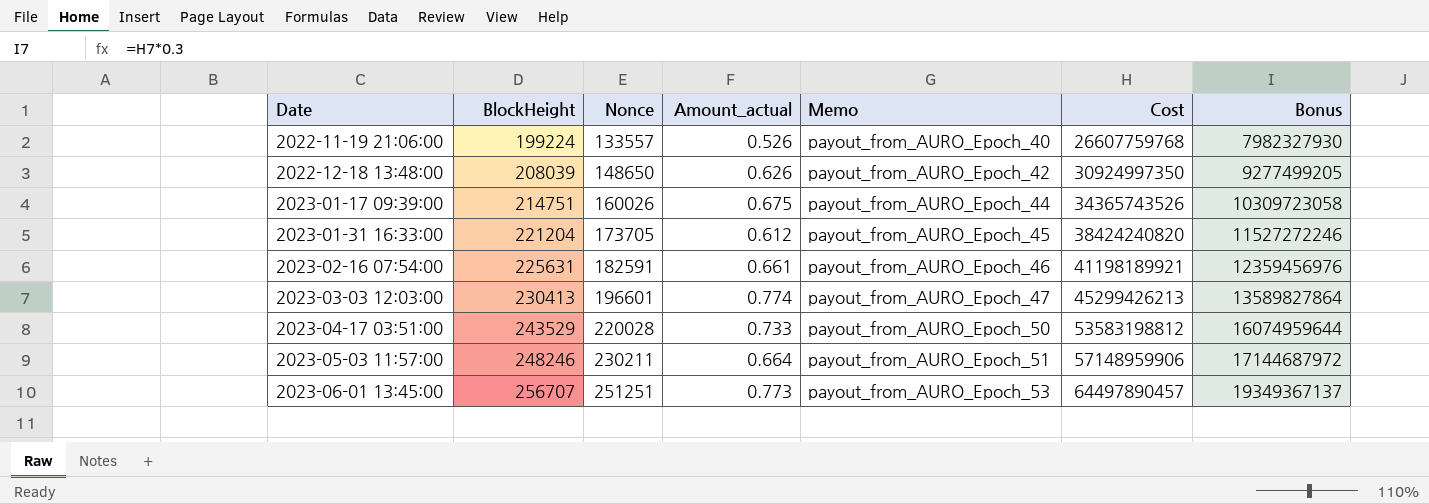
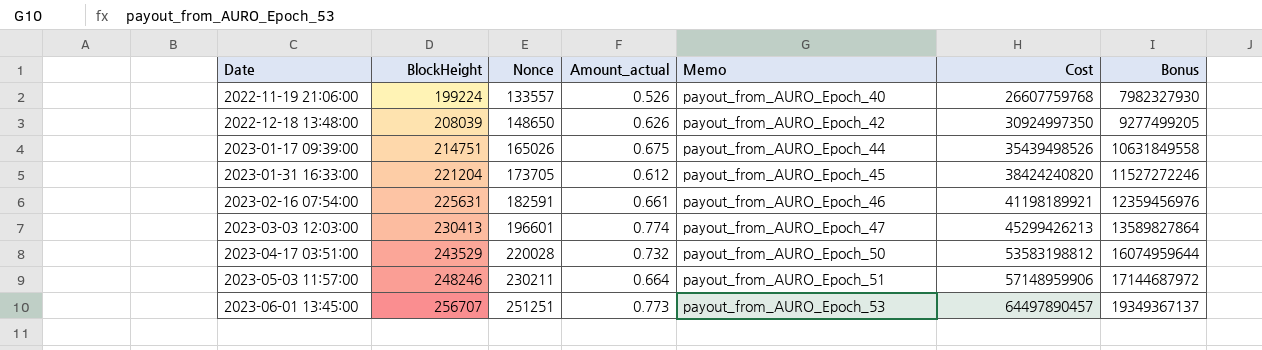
2023-01-17 09:39:00 | Nonce: 160026 -> 165026
2023-01-17 09:39:00 | Cost: 34365743526 -> 35439498526
2023-01-17 09:39:00 | Bonus: 10309723058 -> 10631849558
2023-04-17 03:51:00 | Amount_actual: 0.733 -> 0.732

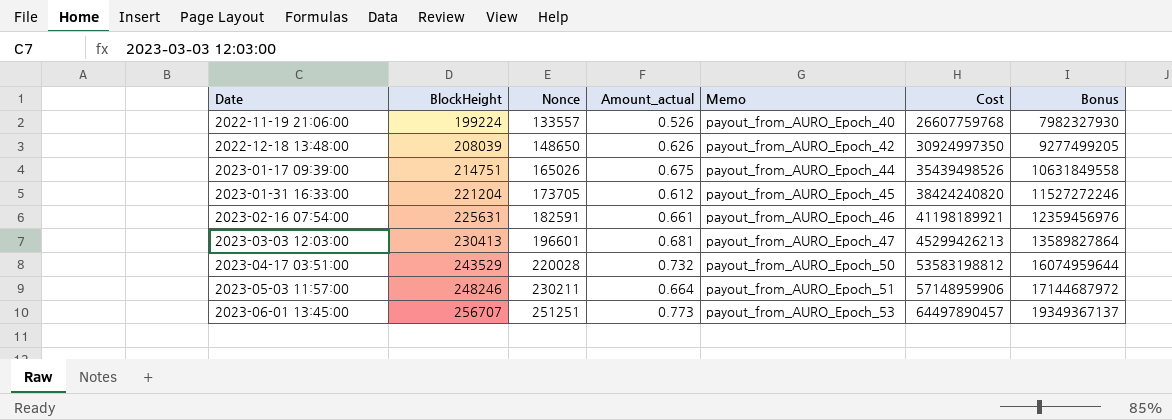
2023-03-03 12:03:00 | Amount_actual: 0.774 -> 0.681

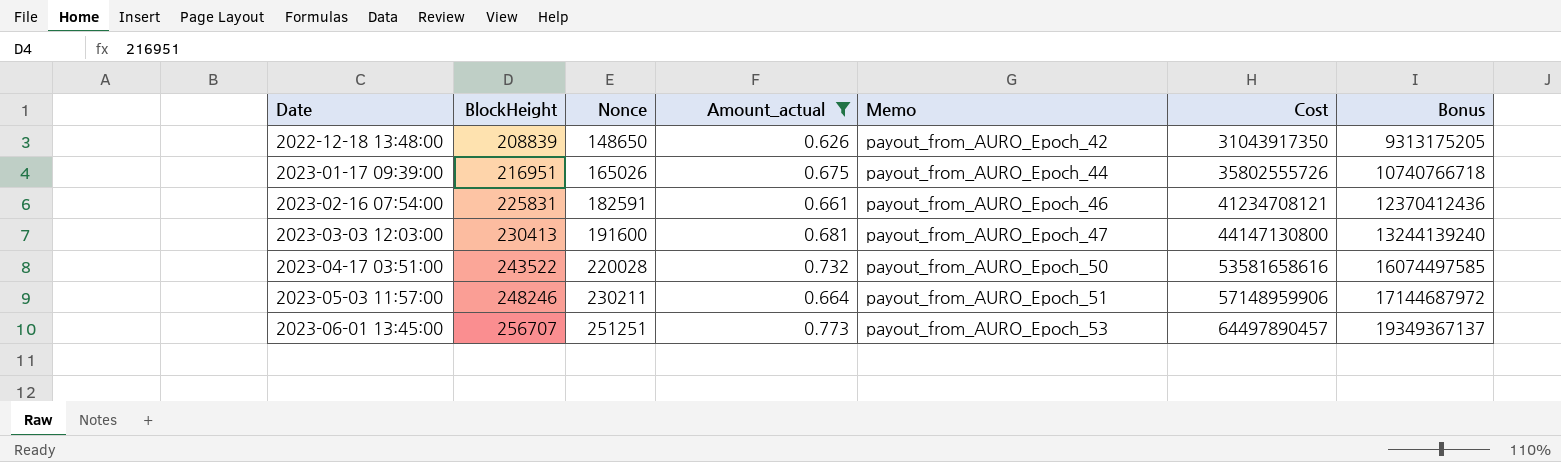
filter: none -> Amount_actual >= 0.626
2022-12-18 13:48:00 | BlockHeight: 208039 -> 208839
2022-12-18 13:48:00 | Cost: 30924997350 -> 31043917350
2022-12-18 13:48:00 | Bonus: 9277499205 -> 9313175205
2023-01-17 09:39:00 | BlockHeight: 214751 -> 216951
2023-01-17 09:39:00 | Cost: 35439498526 -> 35802555726
2023-01-17 09:39:00 | Bonus: 10631849558 -> 10740766718
2023-02-16 07:54:00 | BlockHeight: 225631 -> 225831
2023-02-16 07:54:00 | Cost: 41198189921 -> 41234708121
2023-02-16 07:54:00 | Bonus: 12359456976 -> 12370412436
2023-03-03 12:03:00 | Nonce: 196601 -> 191600
2023-03-03 12:03:00 | Cost: 45299426213 -> 44147130800
2023-03-03 12:03:00 | Bonus: 13589827864 -> 13244139240
2023-04-17 03:51:00 | BlockHeight: 243529 -> 243522
2023-04-17 03:51:00 | Cost: 53583198812 -> 53581658616
2023-04-17 03:51:00 | Bonus: 16074959644 -> 16074497585

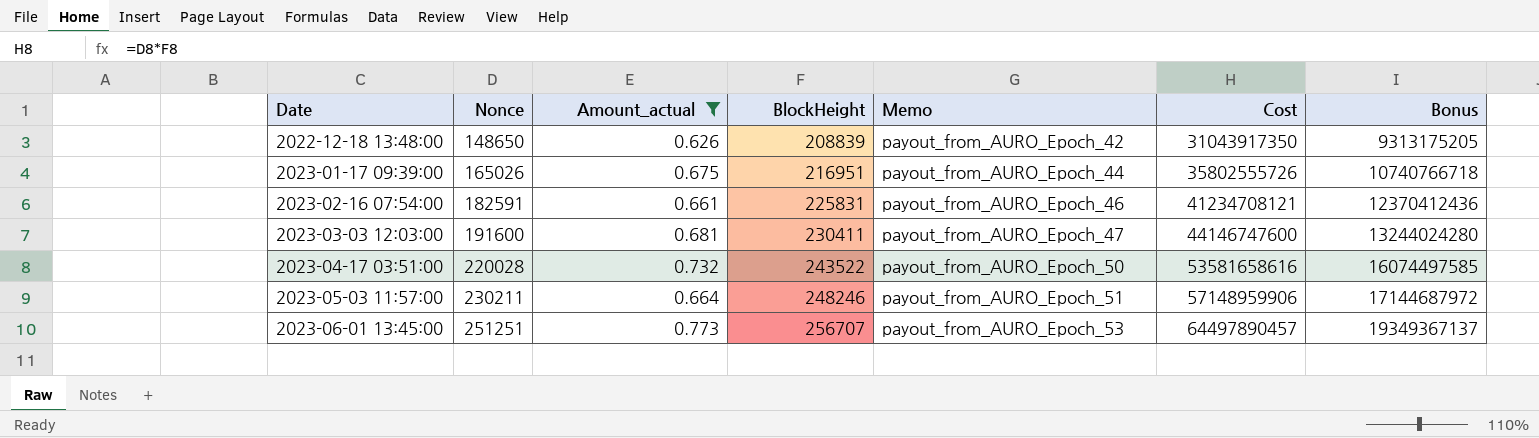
column BlockHeight | position: 2 -> 4
2023-03-03 12:03:00 | BlockHeight: 230413 -> 230411
2023-03-03 12:03:00 | Cost: 44147130800 -> 44146747600
2023-03-03 12:03:00 | Bonus: 13244139240 -> 13244024280

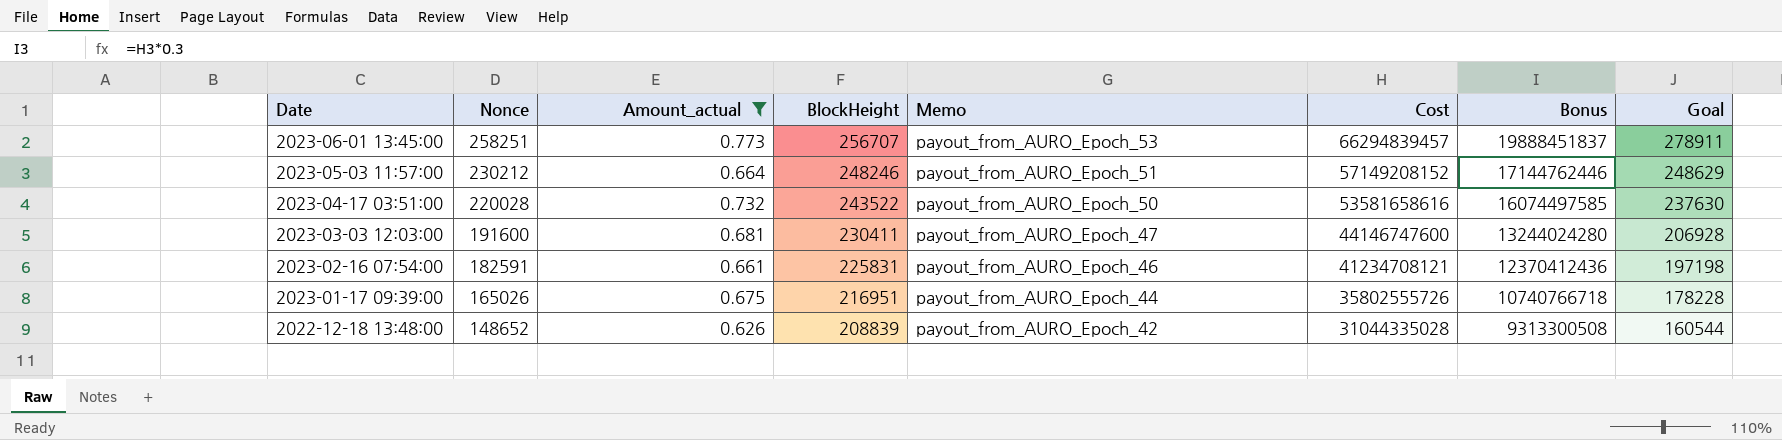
row order: Date ascending -> Date descending
column Goal | formula: none -> [Nonce] * 1.08
2023-06-01 13:45:00 | Nonce: 251251 -> 258251
2023-06-01 13:45:00 | Cost: 64497890457 -> 66294839457
2023-06-01 13:45:00 | Bonus: 19349367137 -> 19888451837
2023-05-03 11:57:00 | Nonce: 230211 -> 230212
2023-05-03 11:57:00 | Cost: 57148959906 -> 57149208152
2023-05-03 11:57:00 | Bonus: 17144687972 -> 17144762446
2022-12-18 13:48:00 | Nonce: 148650 -> 148652
2022-12-18 13:48:00 | Cost: 31043917350 -> 31044335028
2022-12-18 13:48:00 | Bonus: 9313175205 -> 9313300508

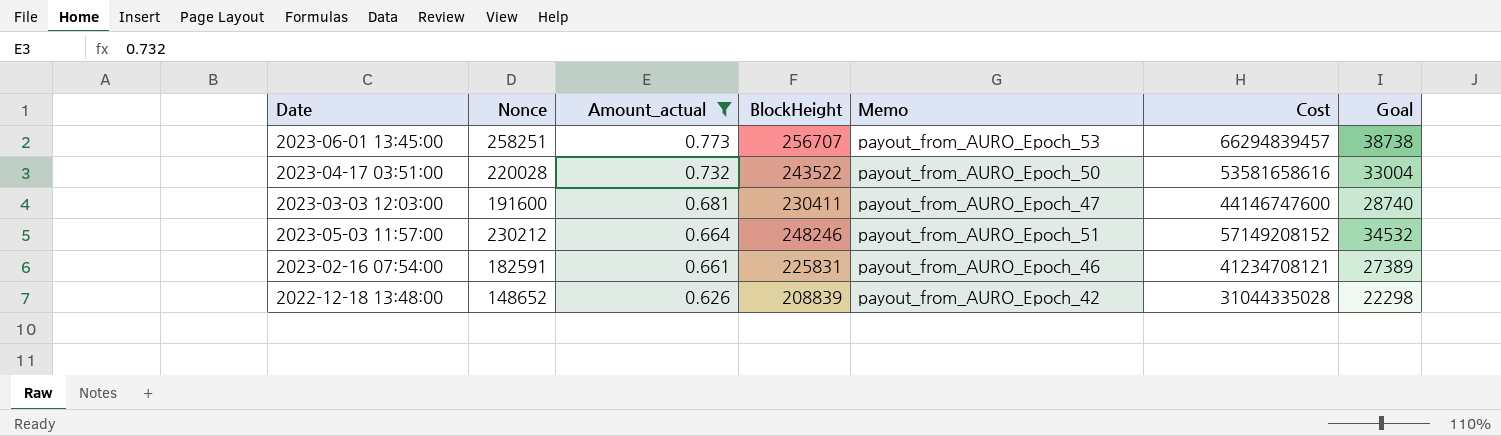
row order: Date descending -> Amount_actual descending
column Bonus | formula: [Cost] * 0.3 -> none
column Goal | formula: [Nonce] * 1.08 -> [Nonce] * 0.15
row 2023-01-17 09:39:00: 165026 | 0.675 | 216951 | payout_from_AURO_Epoch_44 | 35802555726 | 10740766718 | 178228 -> none

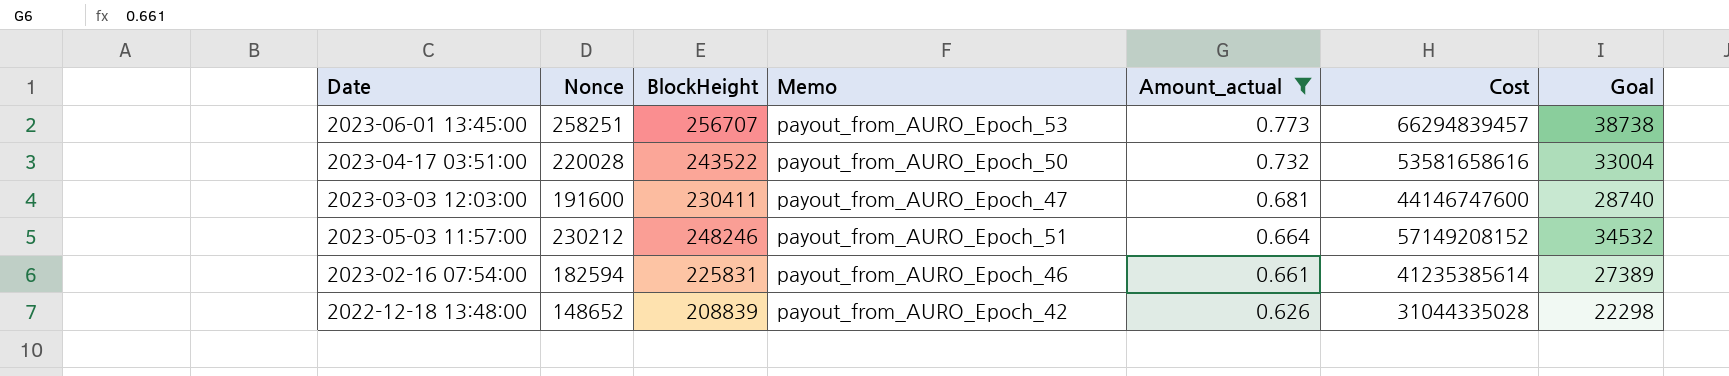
column Amount_actual | position: 3 -> 5
2023-02-16 07:54:00 | Nonce: 182591 -> 182594
2023-02-16 07:54:00 | Cost: 41234708121 -> 41235385614

